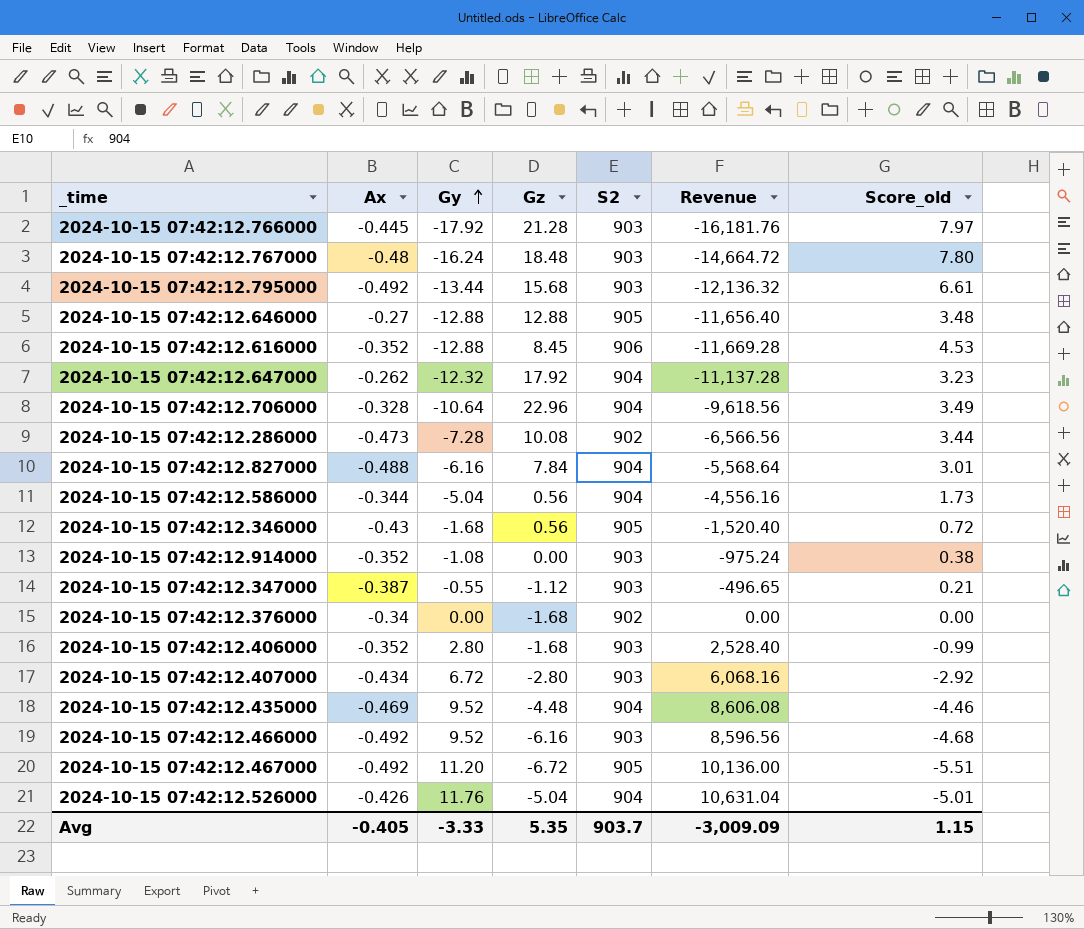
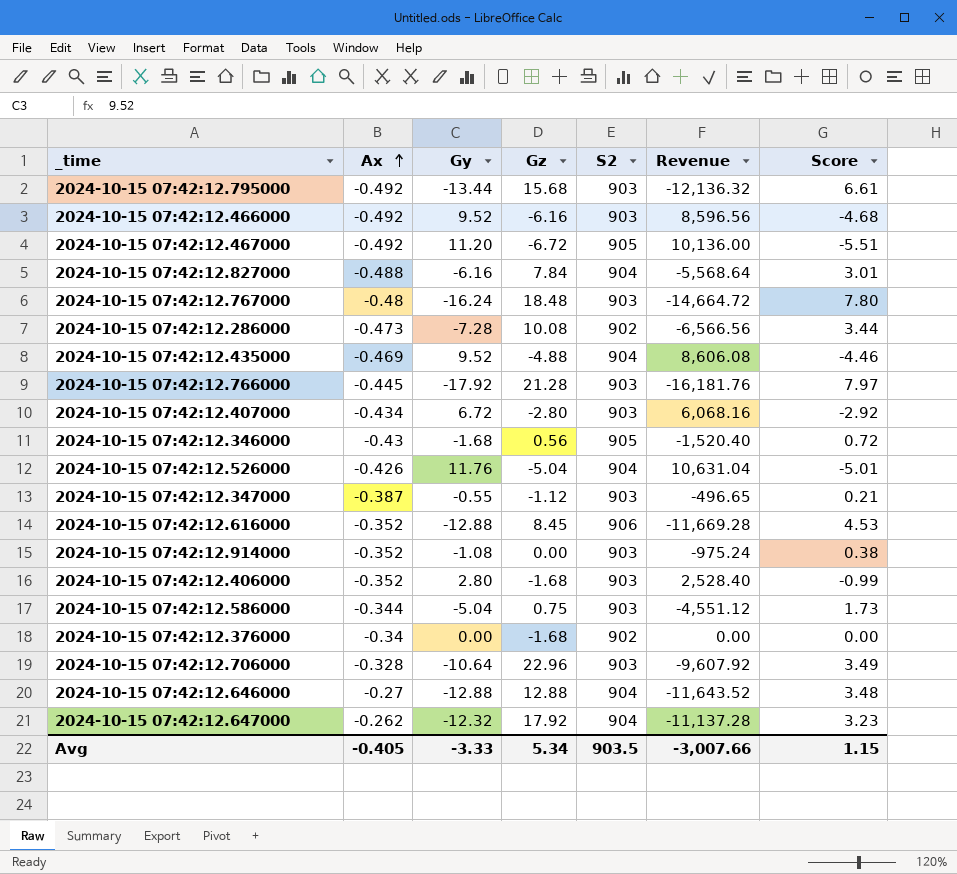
row order: Gy ascending -> Ax ascending
column name: Score_old -> Score
2024-10-15 07:42:12.435000 | Gz: -4.48 -> -4.88
2024-10-15 07:42:12.586000 | Gz: 0.56 -> 0.75
2024-10-15 07:42:12.586000 | S2: 904 -> 903
2024-10-15 07:42:12.586000 | Revenue: -4,556.16 -> -4,551.12
2024-10-15 07:42:12.706000 | S2: 904 -> 903
2024-10-15 07:42:12.706000 | Revenue: -9,618.56 -> -9,607.92
2024-10-15 07:42:12.646000 | S2: 905 -> 904
2024-10-15 07:42:12.646000 | Revenue: -11,656.40 -> -11,643.52
Avg | Gz: 5.35 -> 5.34
Avg | S2: 903.7 -> 903.5
Avg | Revenue: -3,009.09 -> -3,007.66

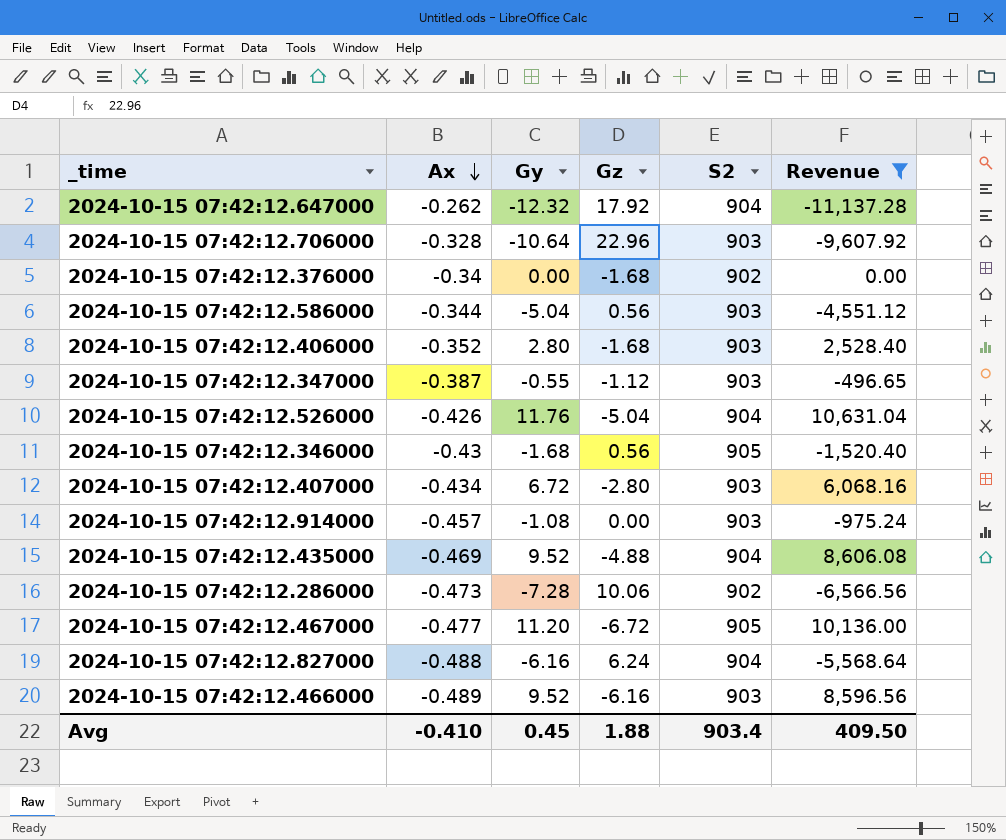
filter: none -> Revenue >= -11,137.28
row order: Ax ascending -> Ax descending
column Score | formula: [Ax] * [Gy] -> none
2024-10-15 07:42:12.586000 | Gz: 0.75 -> 0.56
2024-10-15 07:42:12.914000 | Ax: -0.352 -> -0.457
2024-10-15 07:42:12.286000 | Gz: 10.08 -> 10.06
2024-10-15 07:42:12.467000 | Ax: -0.492 -> -0.477
2024-10-15 07:42:12.827000 | Gz: 7.84 -> 6.24
2024-10-15 07:42:12.466000 | Ax: -0.492 -> -0.489
Avg | Ax: -0.405 -> -0.410
Avg | Gy: -3.33 -> 0.45
Avg | Gz: 5.34 -> 1.88
Avg | S2: 903.5 -> 903.4
Avg | Revenue: -3,007.66 -> 409.50

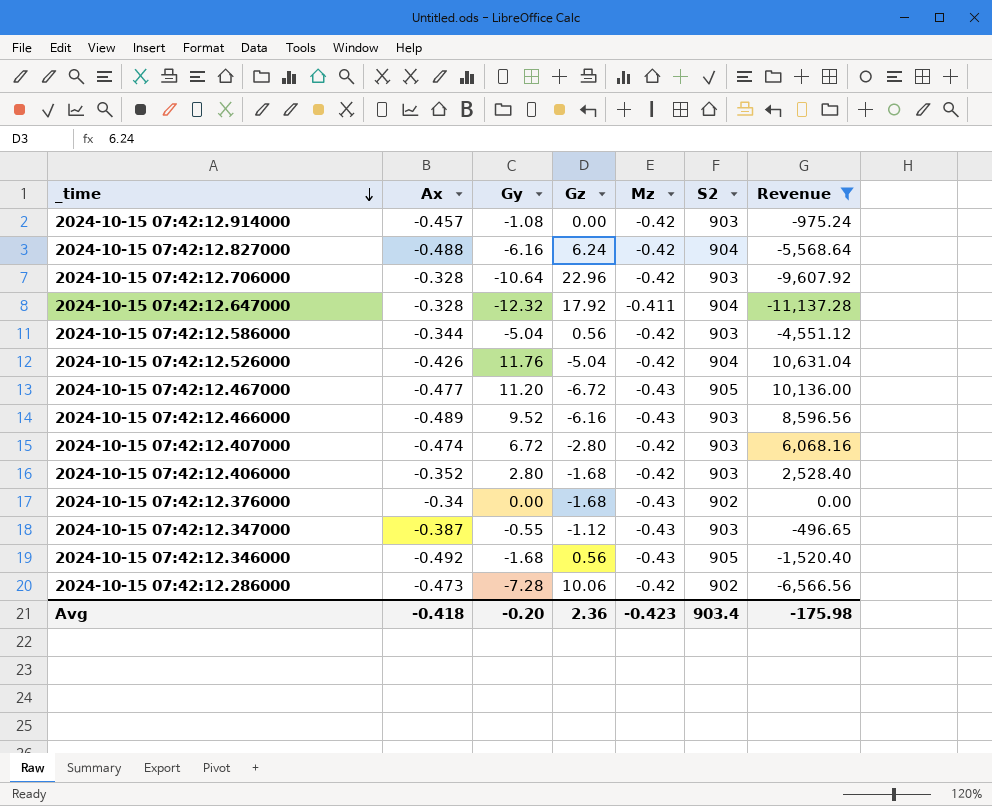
row order: Ax descending -> _time descending
column Mz | position: none -> 5
row 2024-10-15 07:42:12.435000: -0.469 | 9.52 | -4.88 | 904 | 8,606.08 -> none
2024-10-15 07:42:12.647000 | Ax: -0.262 -> -0.328
2024-10-15 07:42:12.407000 | Ax: -0.434 -> -0.474
2024-10-15 07:42:12.346000 | Ax: -0.43 -> -0.492
Avg | Ax: -0.410 -> -0.418
Avg | Gy: 0.45 -> -0.20
Avg | Gz: 1.88 -> 2.36
Avg | Revenue: 409.50 -> -175.98

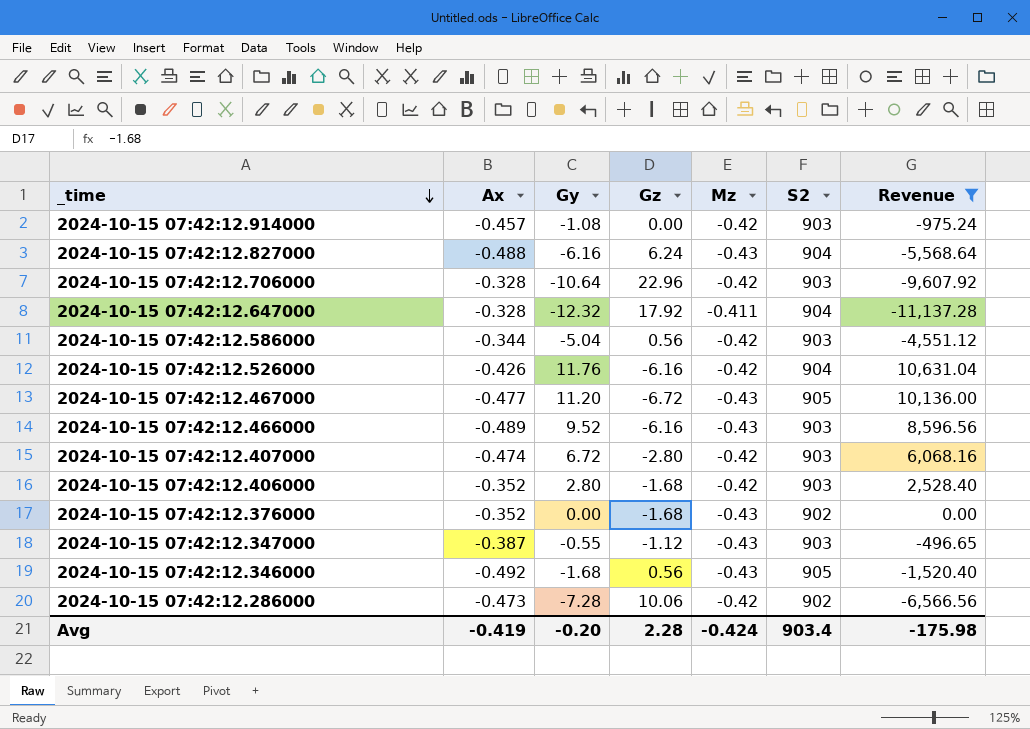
2024-10-15 07:42:12.827000 | Mz: -0.42 -> -0.43
2024-10-15 07:42:12.526000 | Gz: -5.04 -> -6.16
2024-10-15 07:42:12.376000 | Ax: -0.34 -> -0.352
Avg | Ax: -0.418 -> -0.419
Avg | Gz: 2.36 -> 2.28
Avg | Mz: -0.423 -> -0.424

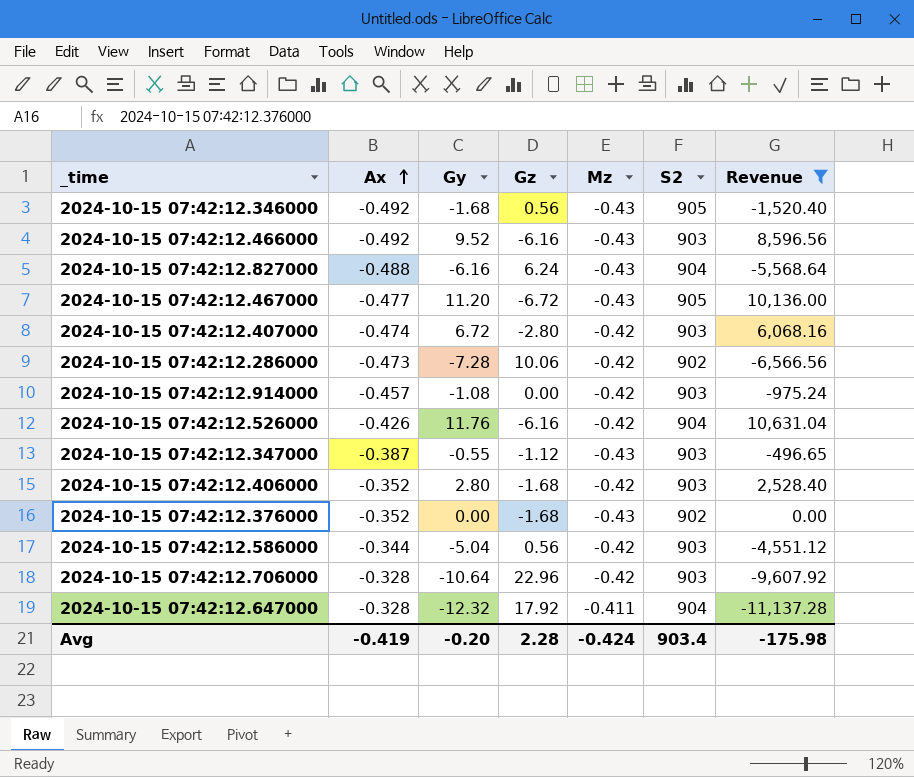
row order: _time descending -> Ax ascending
2024-10-15 07:42:12.466000 | Ax: -0.489 -> -0.492

